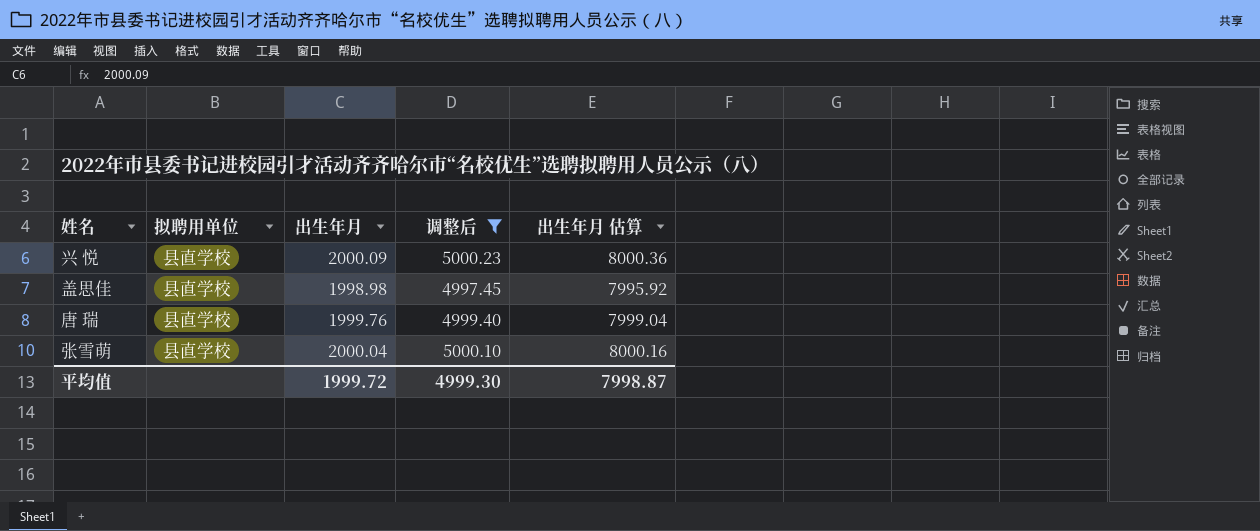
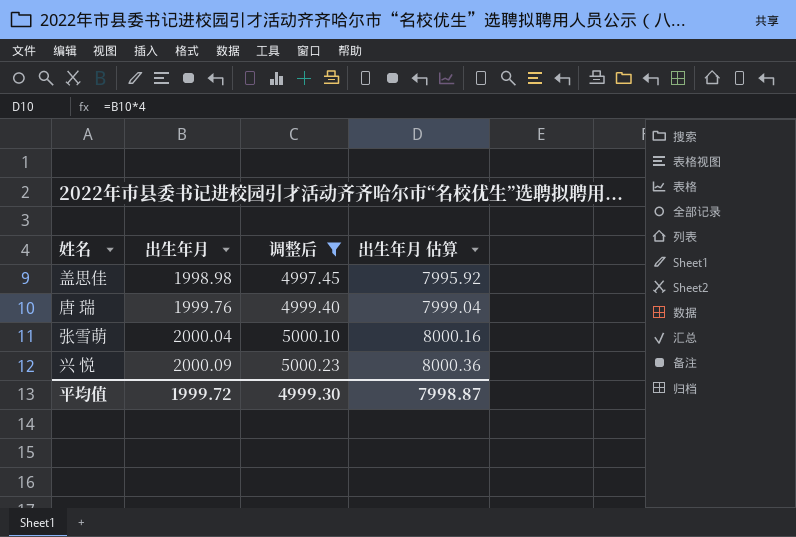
row order: none -> 出生年月 ascending
column 拟聘用单位 | position: 2 -> none

